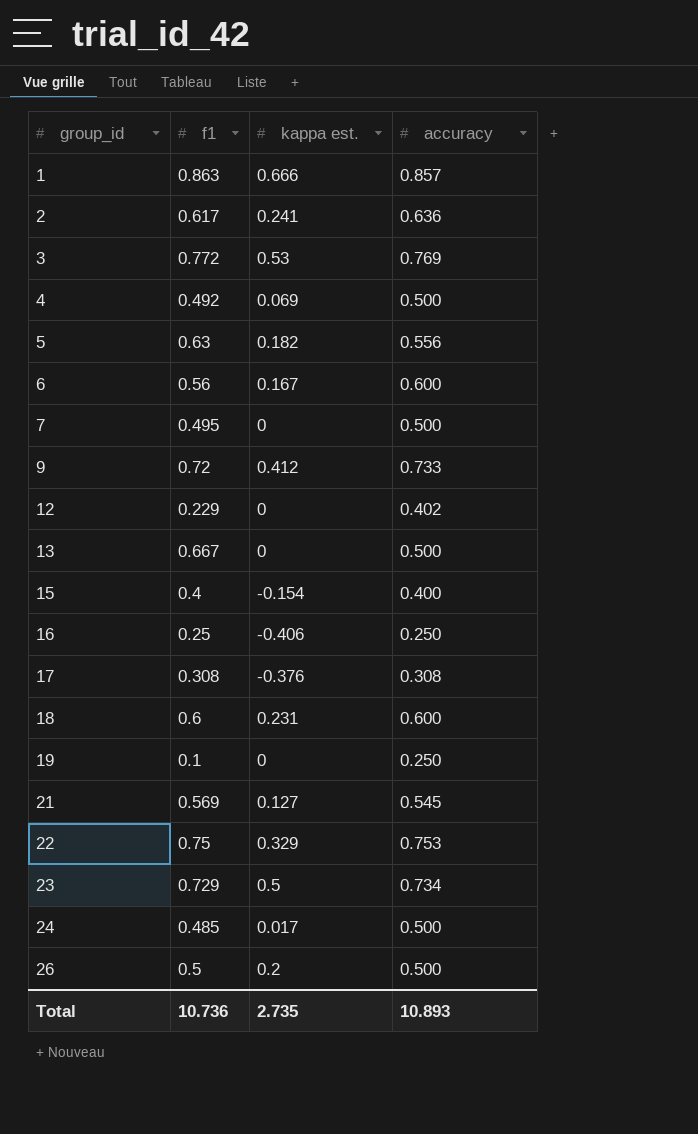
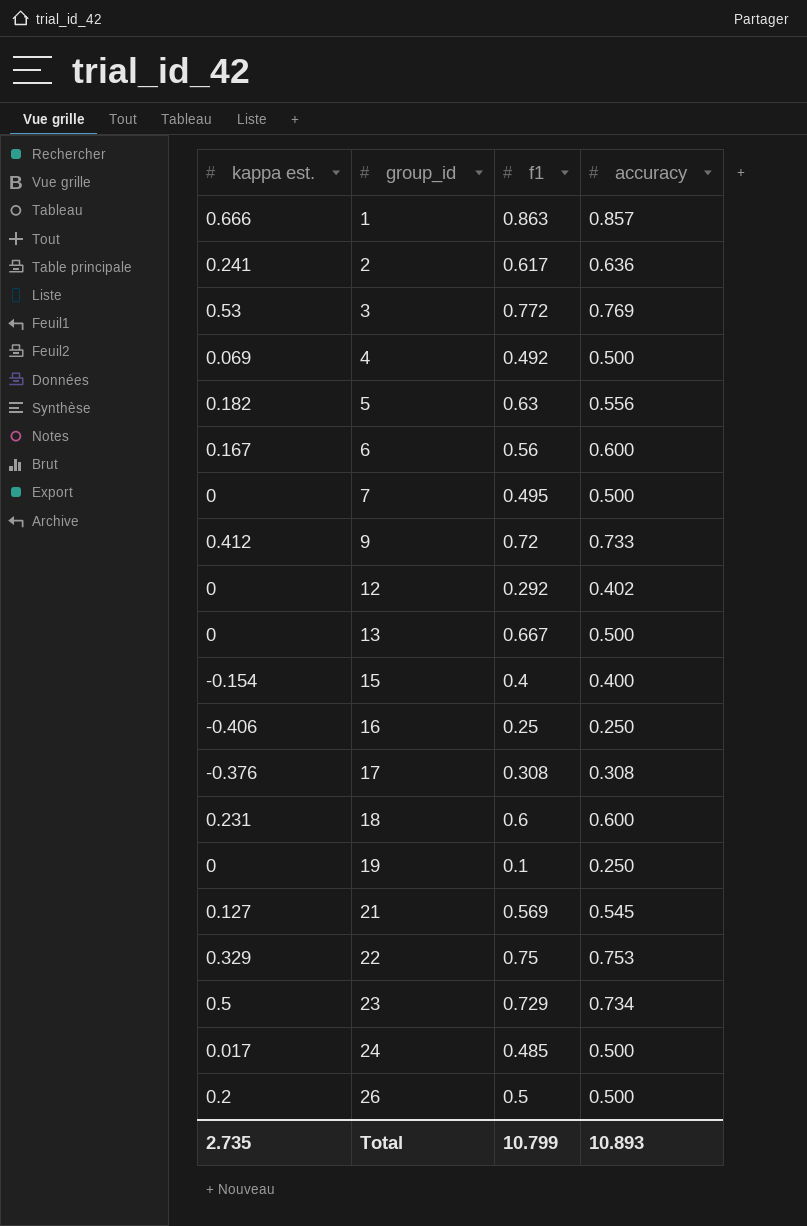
column kappa est. | position: 3 -> 1
12 | f1: 0.229 -> 0.292
Total | f1: 10.736 -> 10.799

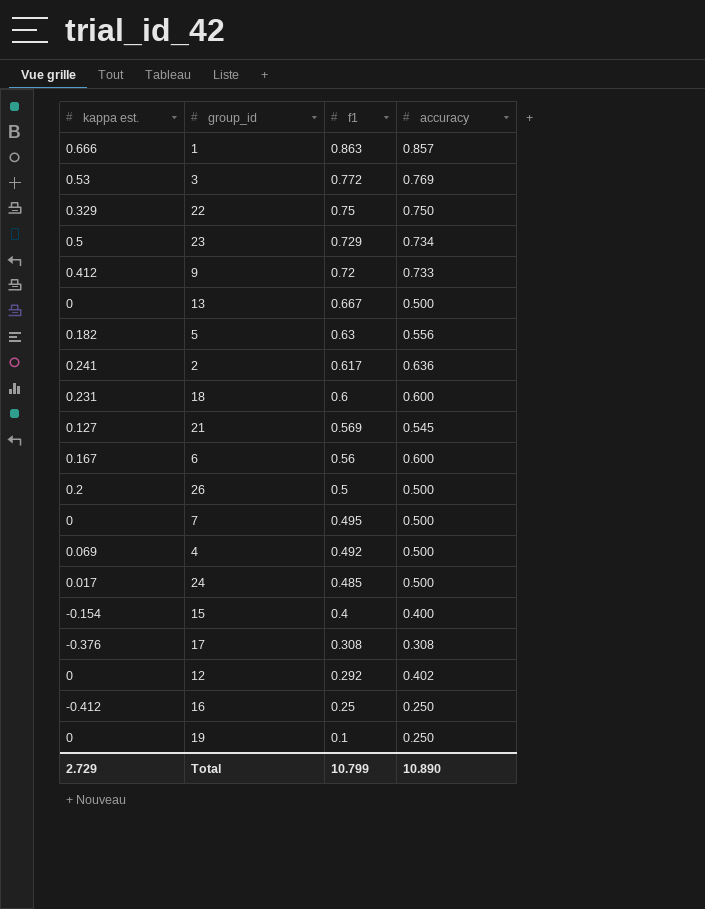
row order: group_id ascending -> f1 descending
22 | accuracy: 0.753 -> 0.750
16 | kappa est.: -0.406 -> -0.412
Total | kappa est.: 2.735 -> 2.729
Total | accuracy: 10.893 -> 10.890

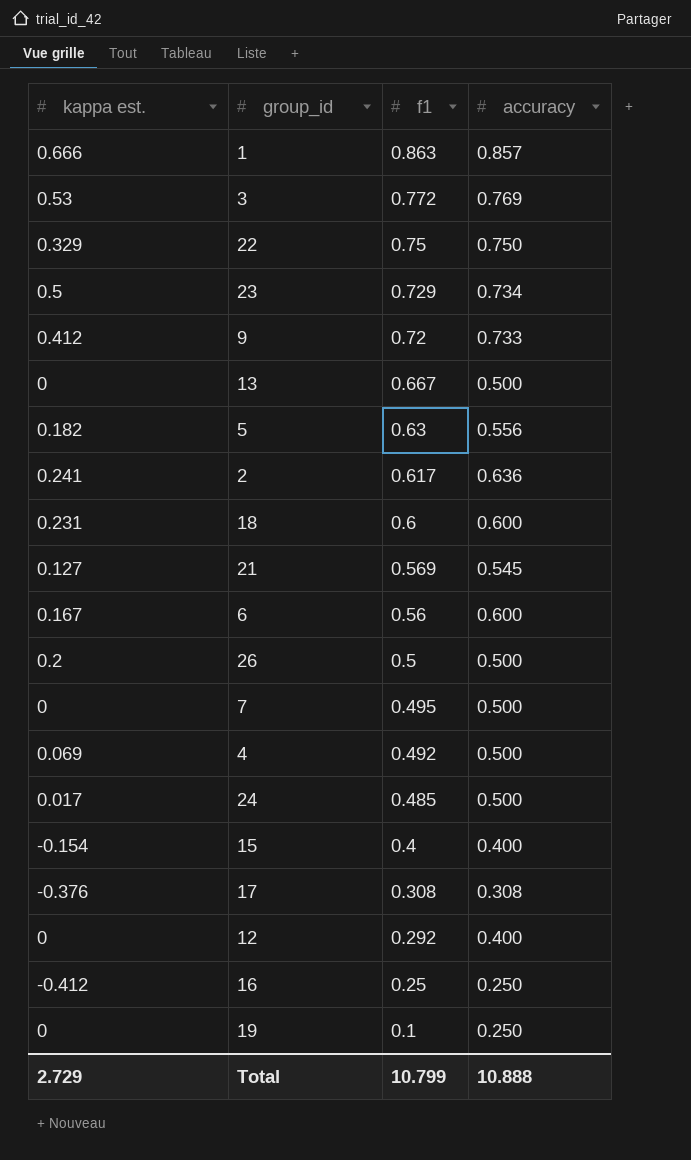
12 | accuracy: 0.402 -> 0.400
Total | accuracy: 10.890 -> 10.888

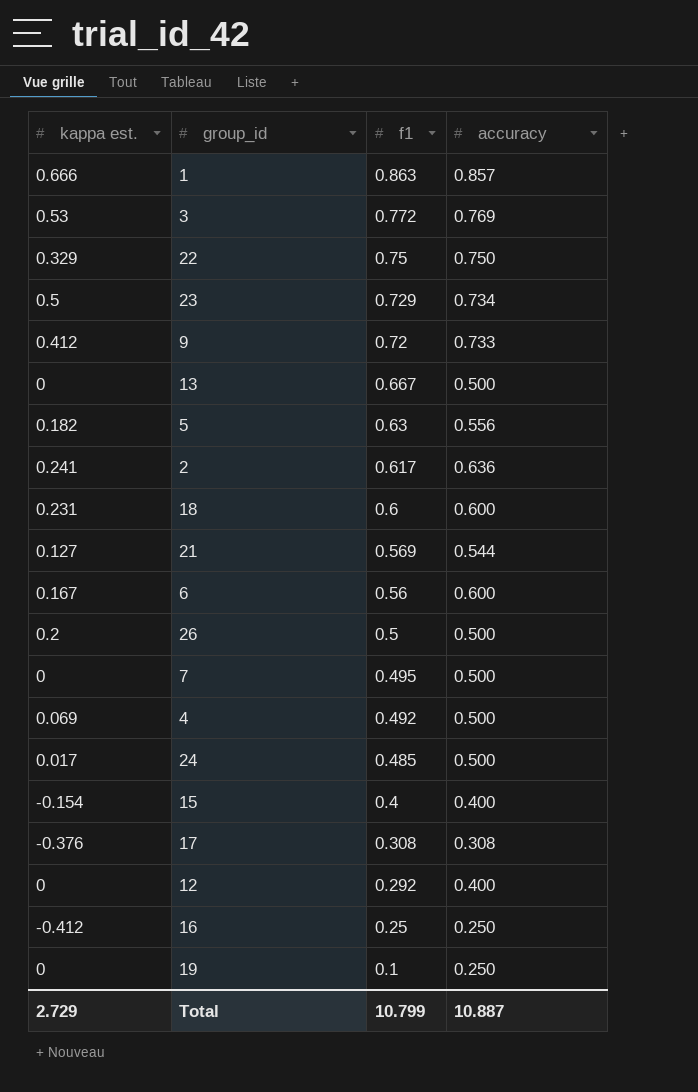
21 | accuracy: 0.545 -> 0.544
Total | accuracy: 10.888 -> 10.887

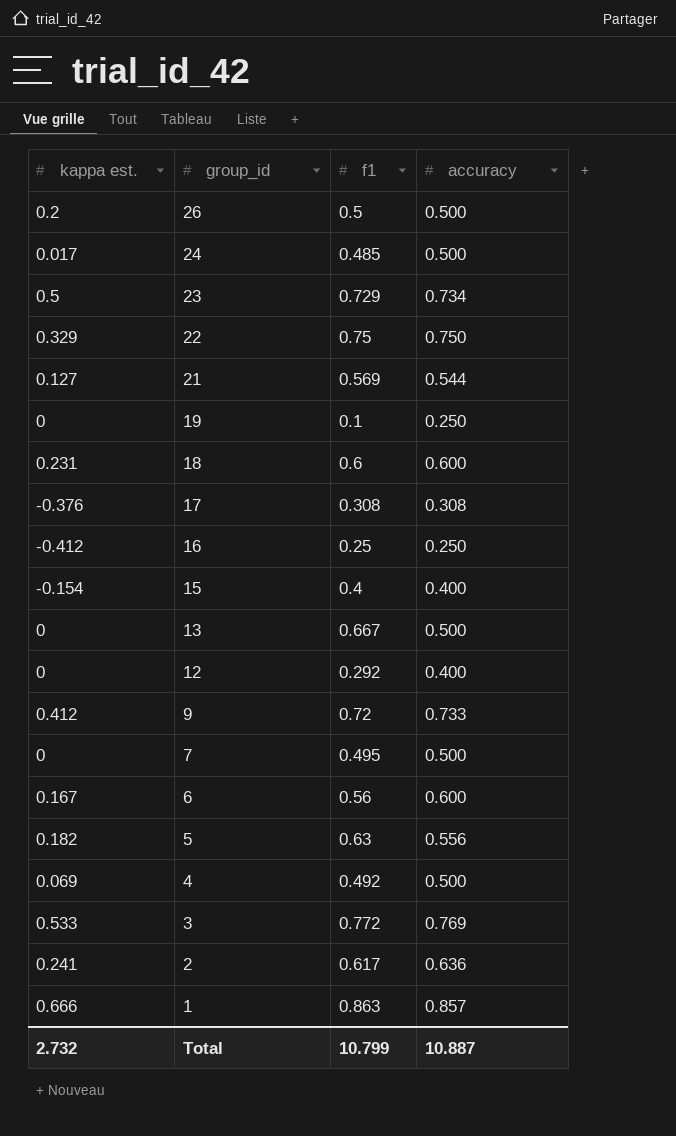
row order: f1 descending -> group_id descending
3 | kappa est.: 0.53 -> 0.533
Total | kappa est.: 2.729 -> 2.732

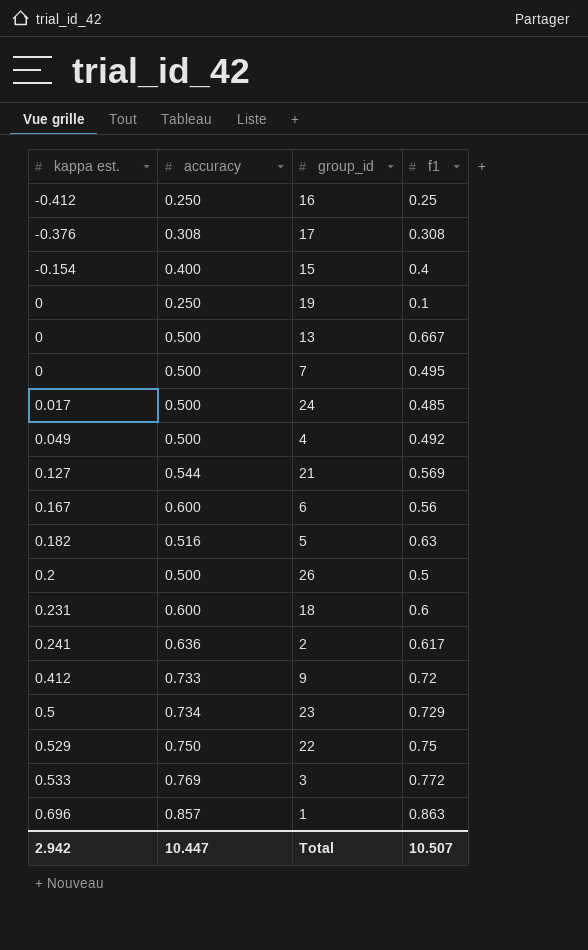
row order: group_id descending -> kappa est. ascending
column accuracy | position: 4 -> 2
row 12: 0 | 0.292 | 0.400 -> none
4 | kappa est.: 0.069 -> 0.049
5 | accuracy: 0.556 -> 0.516
22 | kappa est.: 0.329 -> 0.529
1 | kappa est.: 0.666 -> 0.696
Total | kappa est.: 2.732 -> 2.942
Total | accuracy: 10.887 -> 10.447
Total | f1: 10.799 -> 10.507

